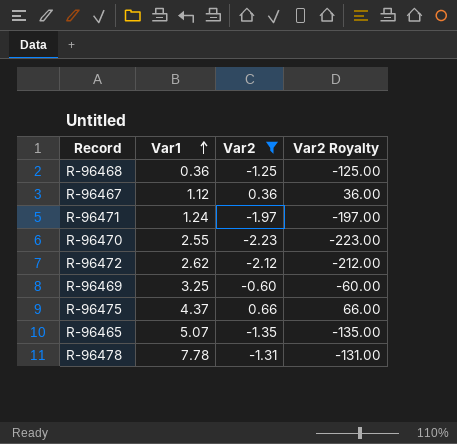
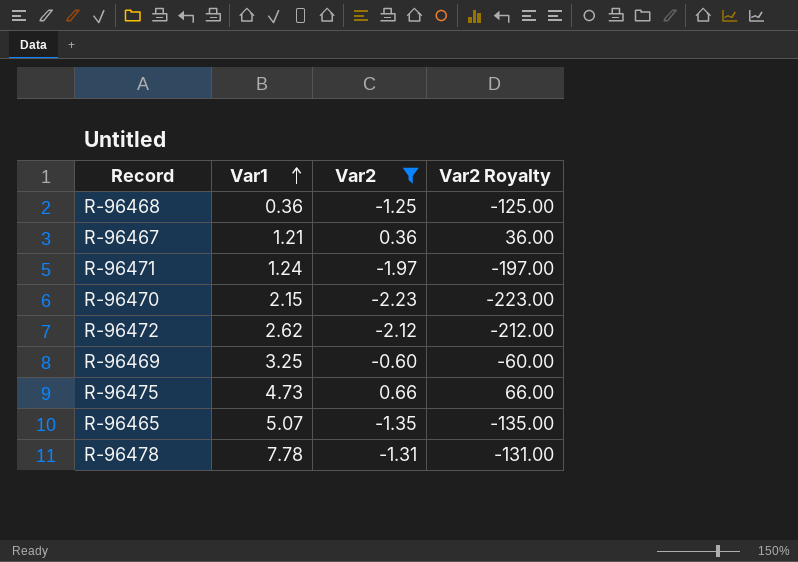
R-96467 | Var1: 1.12 -> 1.21
R-96470 | Var1: 2.55 -> 2.15
R-96475 | Var1: 4.37 -> 4.73

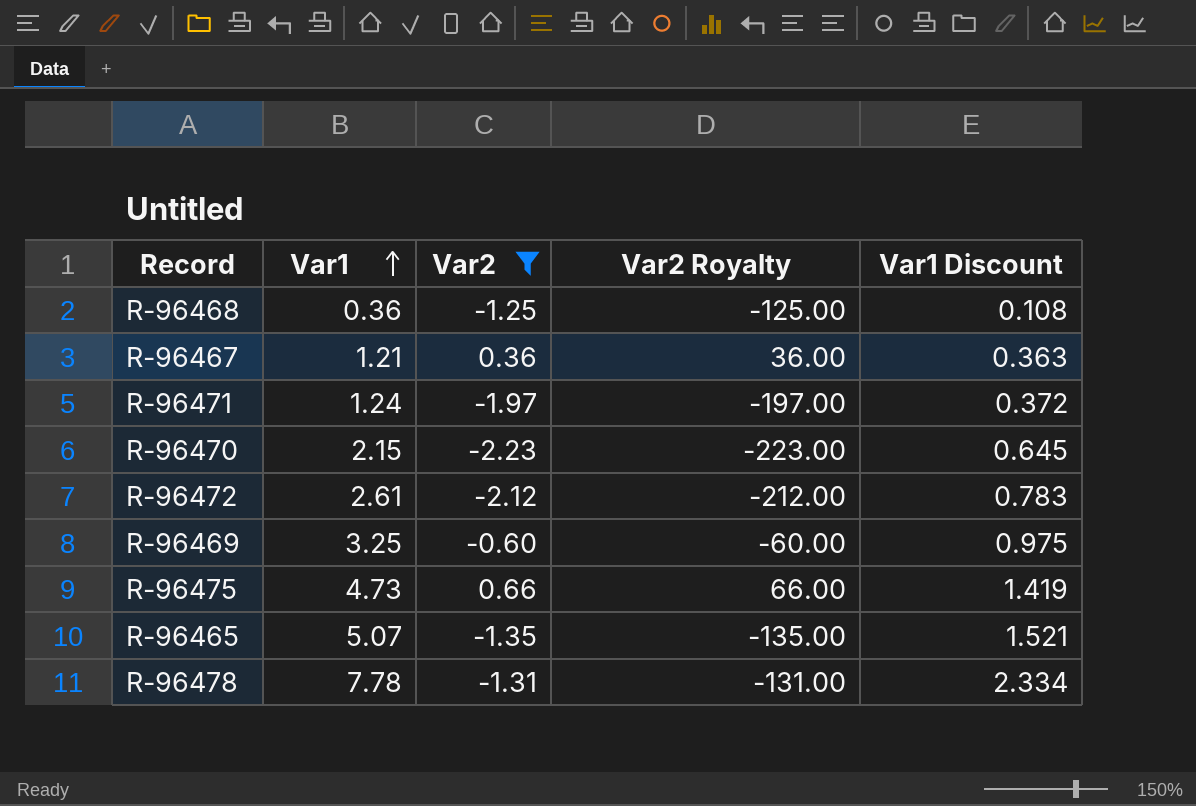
column Var1 Discount | formula: none -> [Var1] * 0.3
R-96472 | Var1: 2.62 -> 2.61

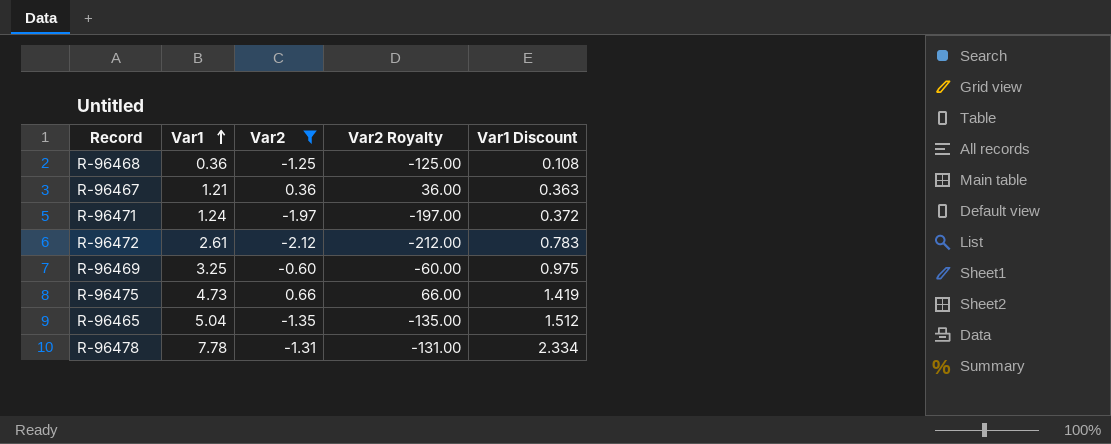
row R-96470: 2.15 | -2.23 | -223.00 | 0.645 -> none
R-96465 | Var1: 5.07 -> 5.04
R-96465 | Var1 Discount: 1.521 -> 1.512

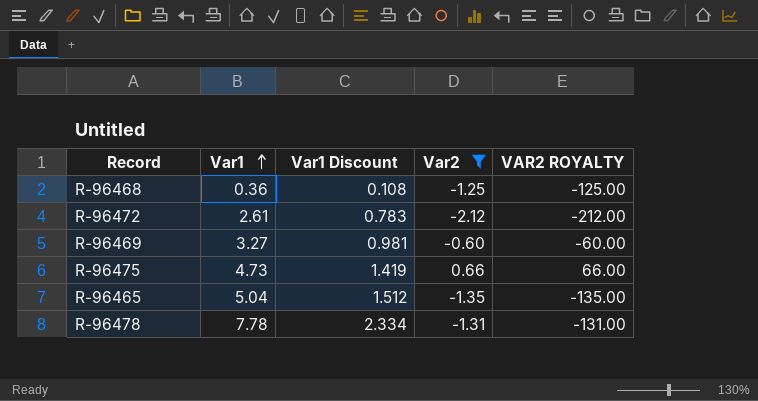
column Var1 Discount | position: 5 -> 3
column name: Var2 Royalty -> VAR2 ROYALTY
row R-96467: 1.21 | 0.36 | 36.00 | 0.363 -> none
row R-96471: 1.24 | -1.97 | -197.00 | 0.372 -> none
R-96469 | Var1: 3.25 -> 3.27
R-96469 | Var1 Discount: 0.975 -> 0.981

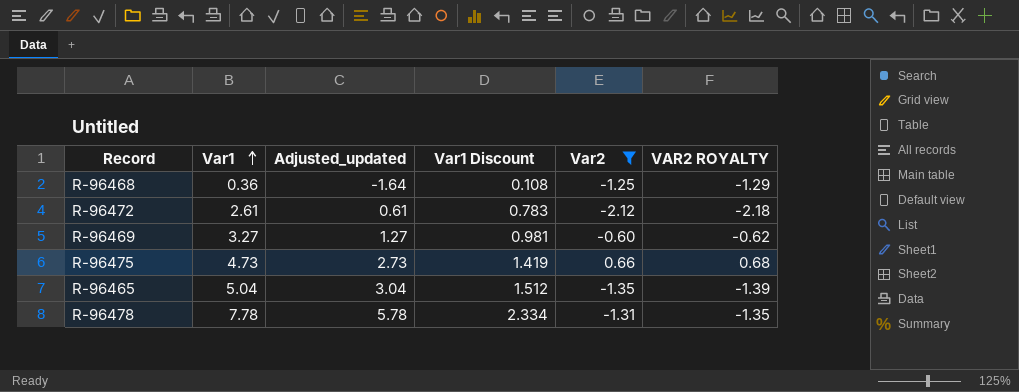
column Adjusted_updated | formula: none -> [Var1] - 2
column VAR2 ROYALTY | formula: [Var2] * 100 -> [Var2] * 1.03

